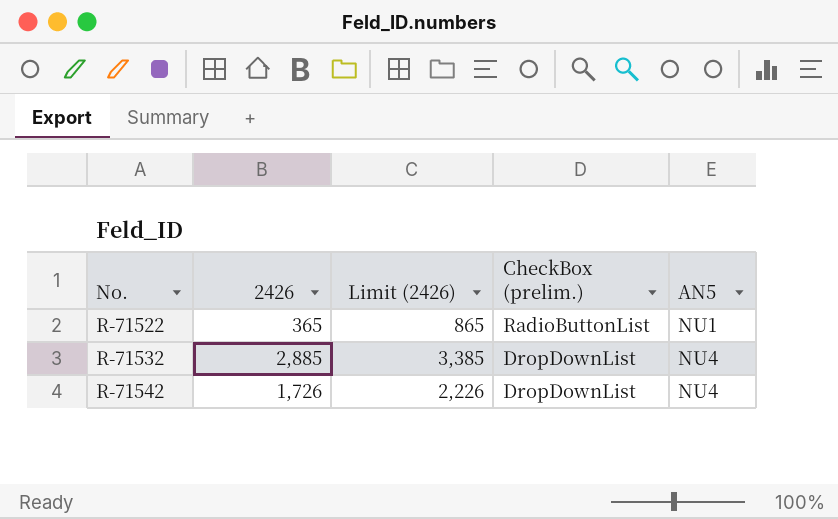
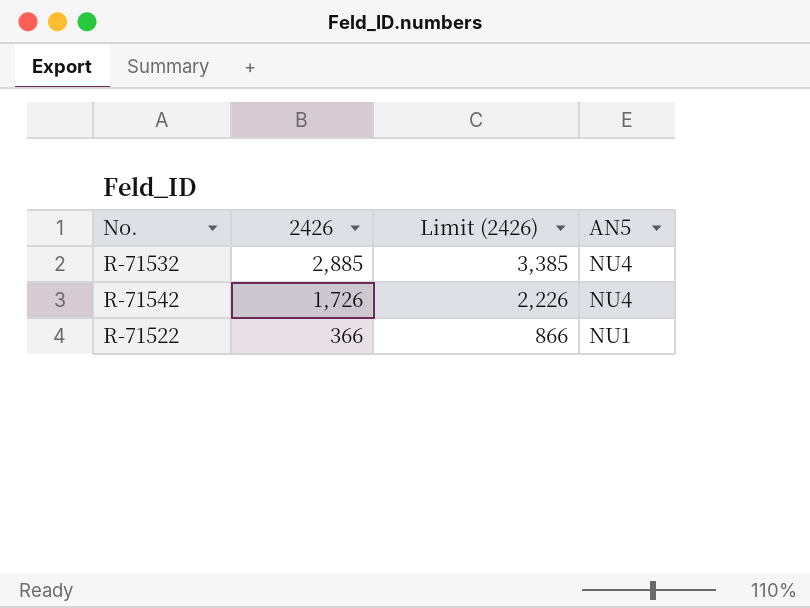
row order: No. ascending -> 2426 descending
column CheckBox (prelim.) | position: 4 -> none
R-71522 | 2426: 365 -> 366
R-71522 | Limit (2426): 865 -> 866

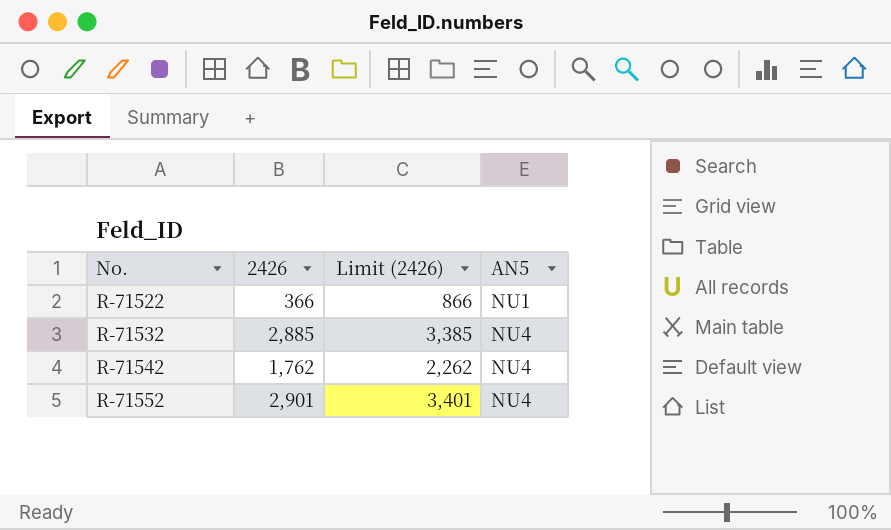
row order: 2426 descending -> No. ascending
R-71542 | 2426: 1,726 -> 1,762
R-71542 | Limit (2426): 2,226 -> 2,262
row R-71552: none -> 2,901 | 3,401 | NU4

